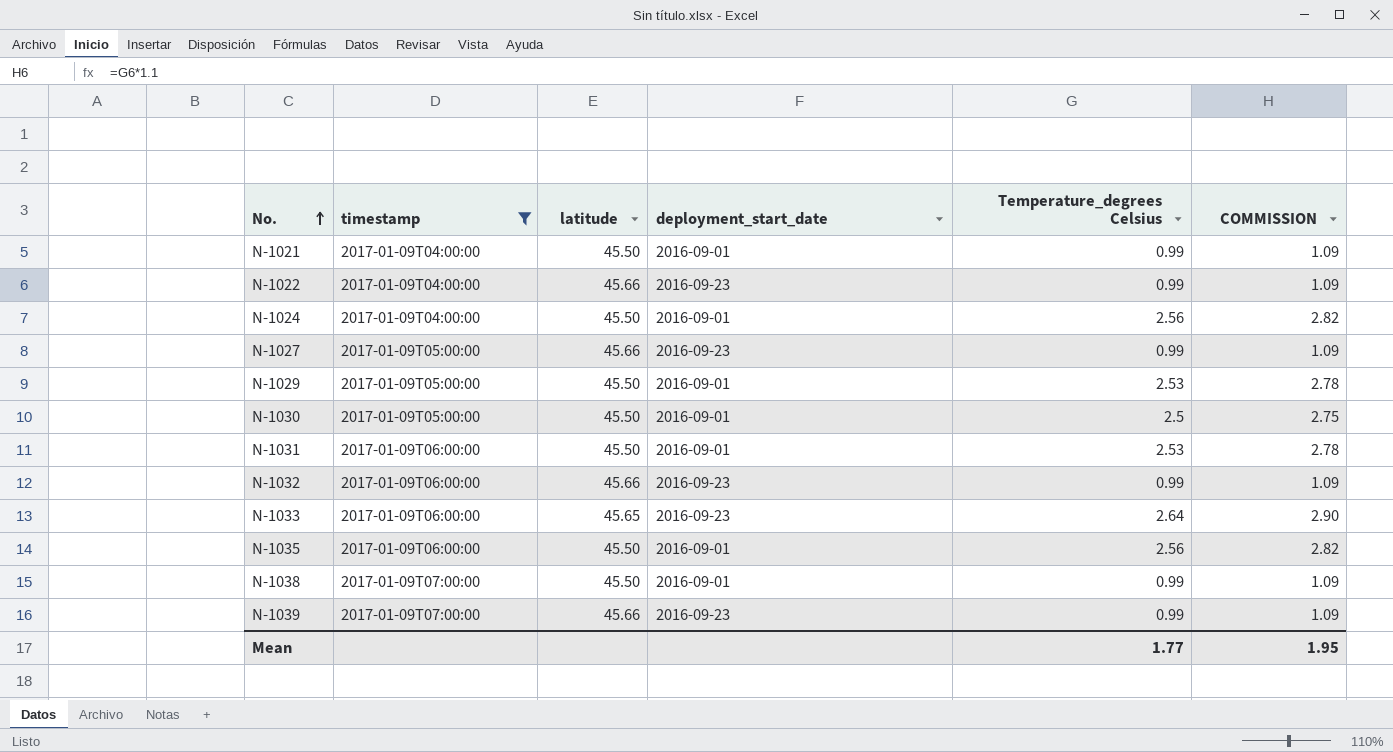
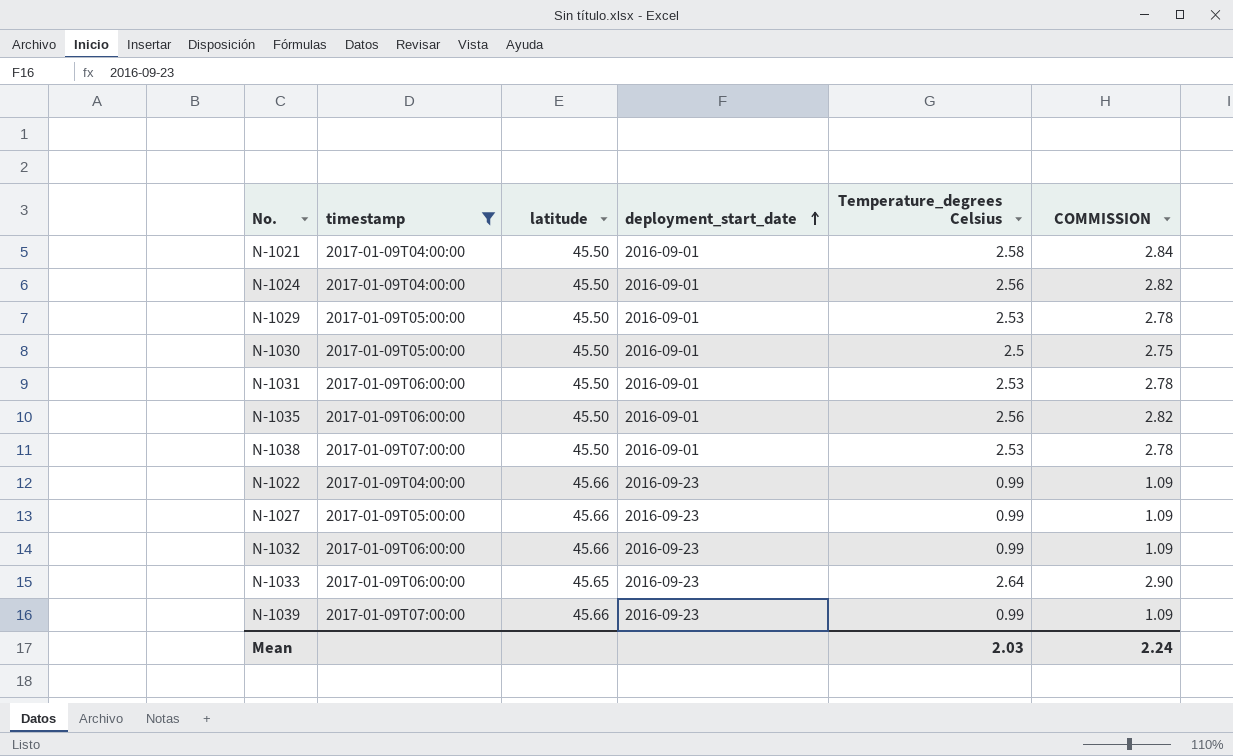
row order: No. ascending -> deployment_start_date ascending
N-1021 | Temperature_degrees Celsius: 0.99 -> 2.58
N-1021 | COMMISSION: 1.09 -> 2.84
N-1038 | Temperature_degrees Celsius: 0.99 -> 2.53
N-1038 | COMMISSION: 1.09 -> 2.78
Mean | Temperature_degrees Celsius: 1.77 -> 2.03
Mean | COMMISSION: 1.95 -> 2.24

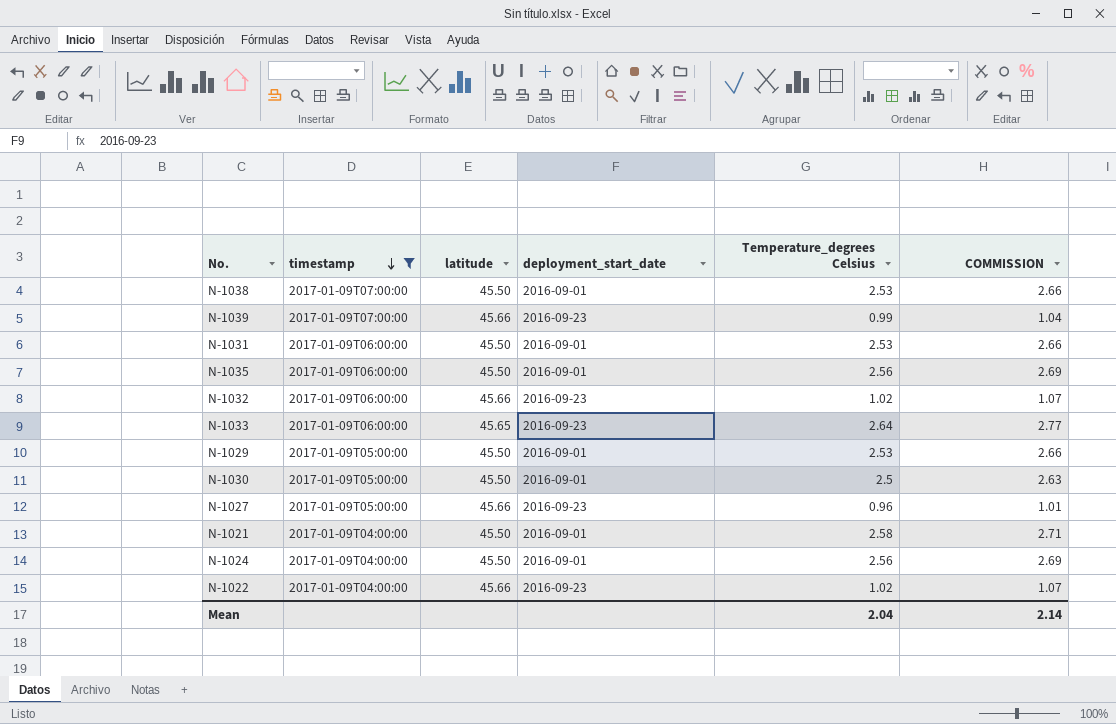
row order: deployment_start_date ascending -> timestamp descending
column COMMISSION | formula: [Temperature_degrees Celsius] * 1.1 -> [Temperature_degrees Celsius] * 1.05
N-1032 | Temperature_degrees Celsius: 0.99 -> 1.02
N-1027 | Temperature_degrees Celsius: 0.99 -> 0.96
N-1022 | Temperature_degrees Celsius: 0.99 -> 1.02
Mean | Temperature_degrees Celsius: 2.03 -> 2.04
Mean | COMMISSION: 2.24 -> 2.14

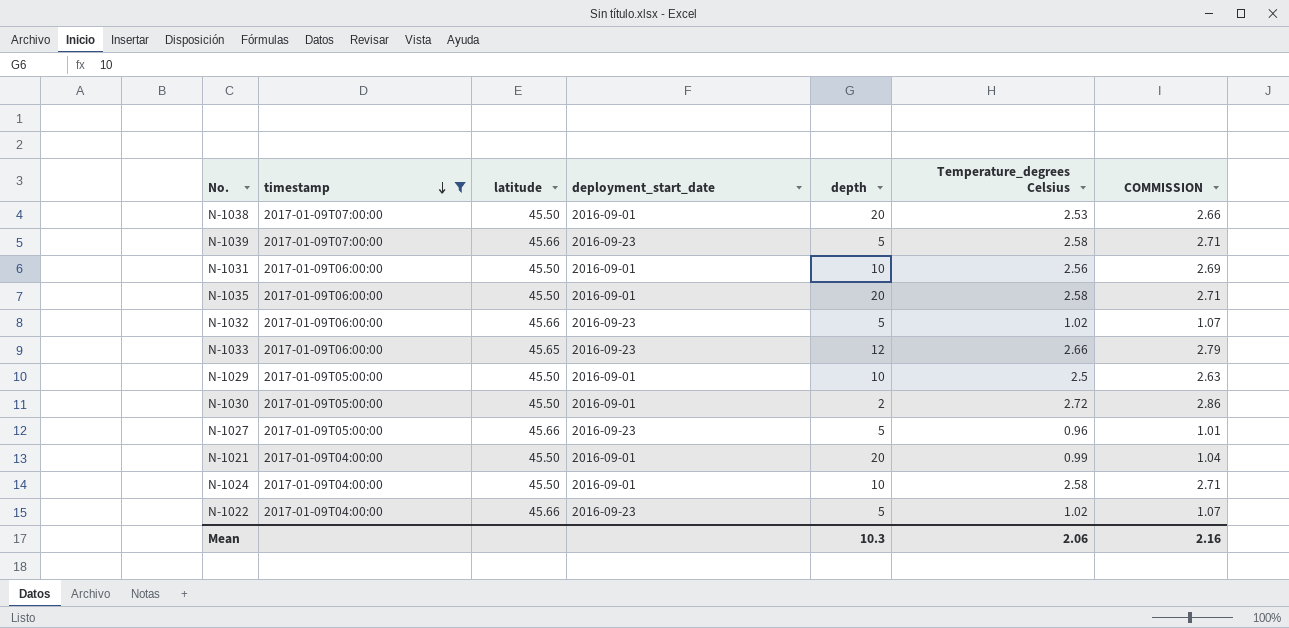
column depth | position: none -> 5
N-1039 | Temperature_degrees Celsius: 0.99 -> 2.58
N-1039 | COMMISSION: 1.04 -> 2.71
N-1031 | Temperature_degrees Celsius: 2.53 -> 2.56
N-1031 | COMMISSION: 2.66 -> 2.69
N-1035 | Temperature_degrees Celsius: 2.56 -> 2.58
N-1035 | COMMISSION: 2.69 -> 2.71
N-1033 | Temperature_degrees Celsius: 2.64 -> 2.66
N-1033 | COMMISSION: 2.77 -> 2.79
N-1029 | Temperature_degrees Celsius: 2.53 -> 2.5
N-1029 | COMMISSION: 2.66 -> 2.63
N-1030 | Temperature_degrees Celsius: 2.5 -> 2.72
N-1030 | COMMISSION: 2.63 -> 2.86
N-1021 | Temperature_degrees Celsius: 2.58 -> 0.99
N-1021 | COMMISSION: 2.71 -> 1.04
N-1024 | Temperature_degrees Celsius: 2.56 -> 2.58
N-1024 | COMMISSION: 2.69 -> 2.71
Mean | Temperature_degrees Celsius: 2.04 -> 2.06
Mean | COMMISSION: 2.14 -> 2.16

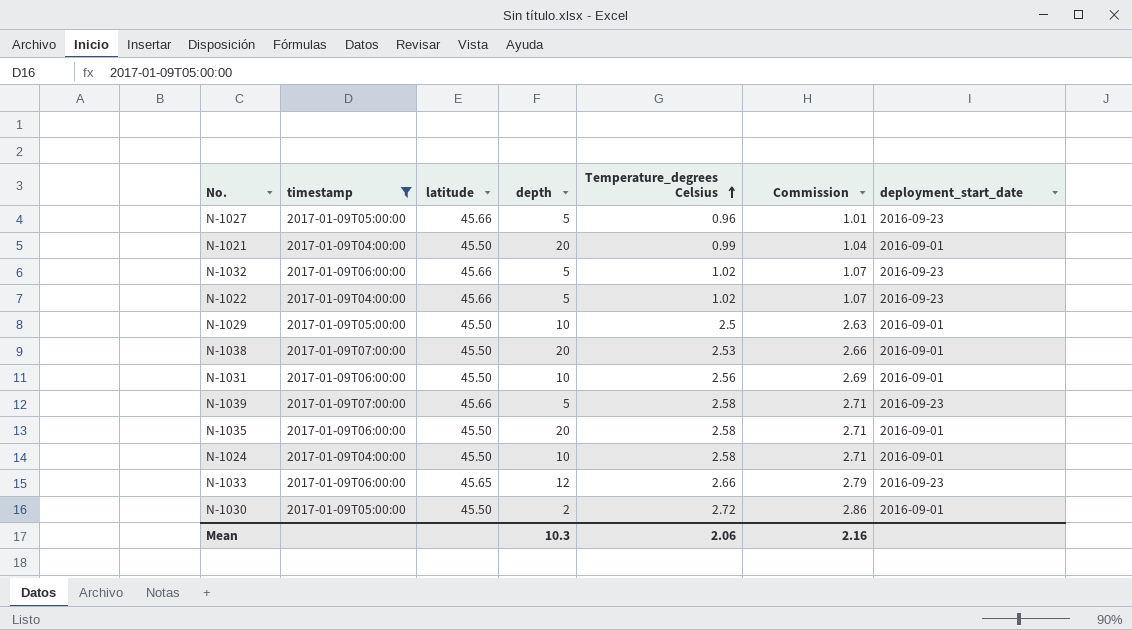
row order: timestamp descending -> Temperature_degrees Celsius ascending
column name: COMMISSION -> Commission
column deployment_start_date | position: 4 -> 7

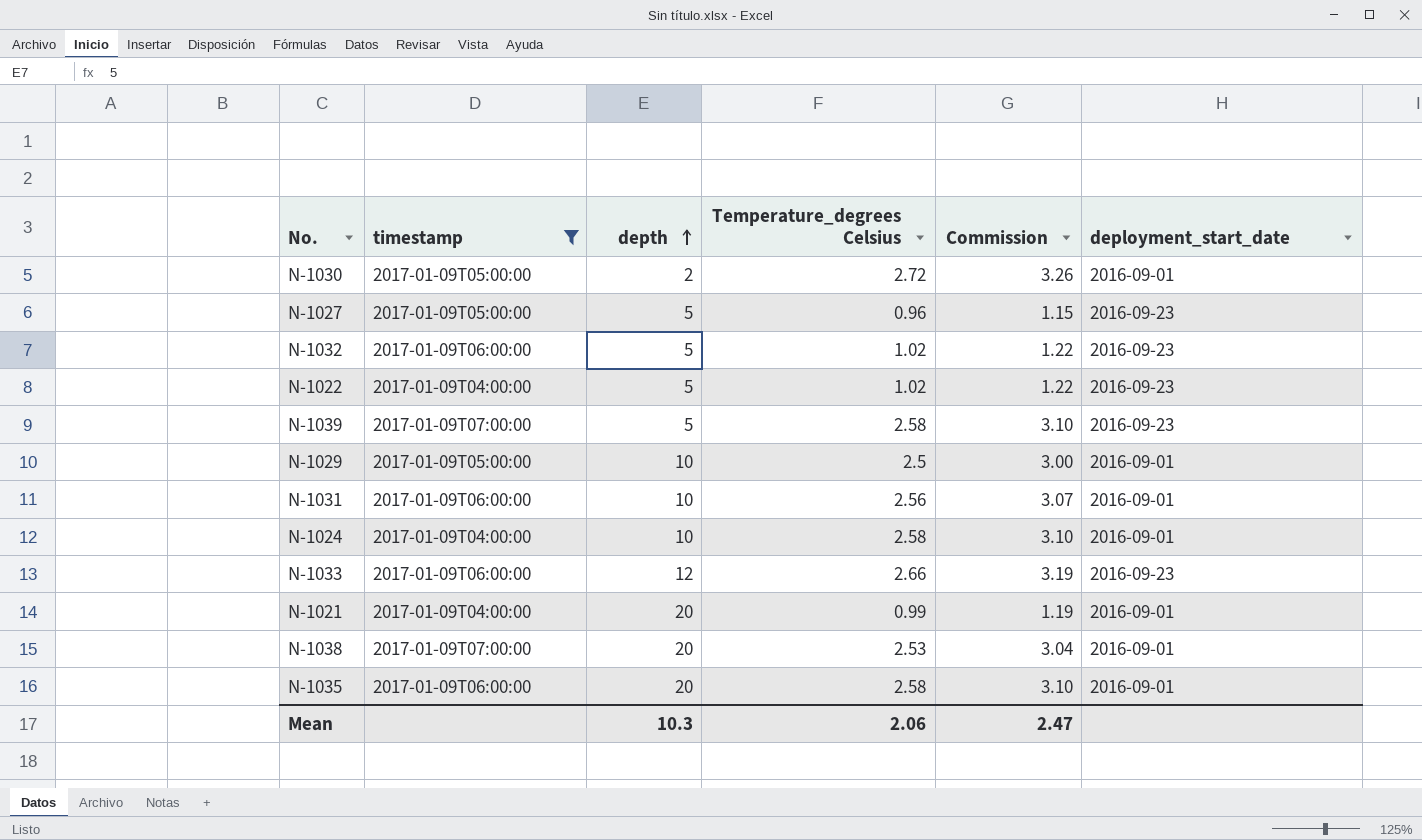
row order: Temperature_degrees Celsius ascending -> depth ascending
column latitude | position: 3 -> none
column Commission | formula: [Temperature_degrees Celsius] * 1.05 -> [Temperature_degrees Celsius] * 1.2
Mean | Commission: 2.16 -> 2.47

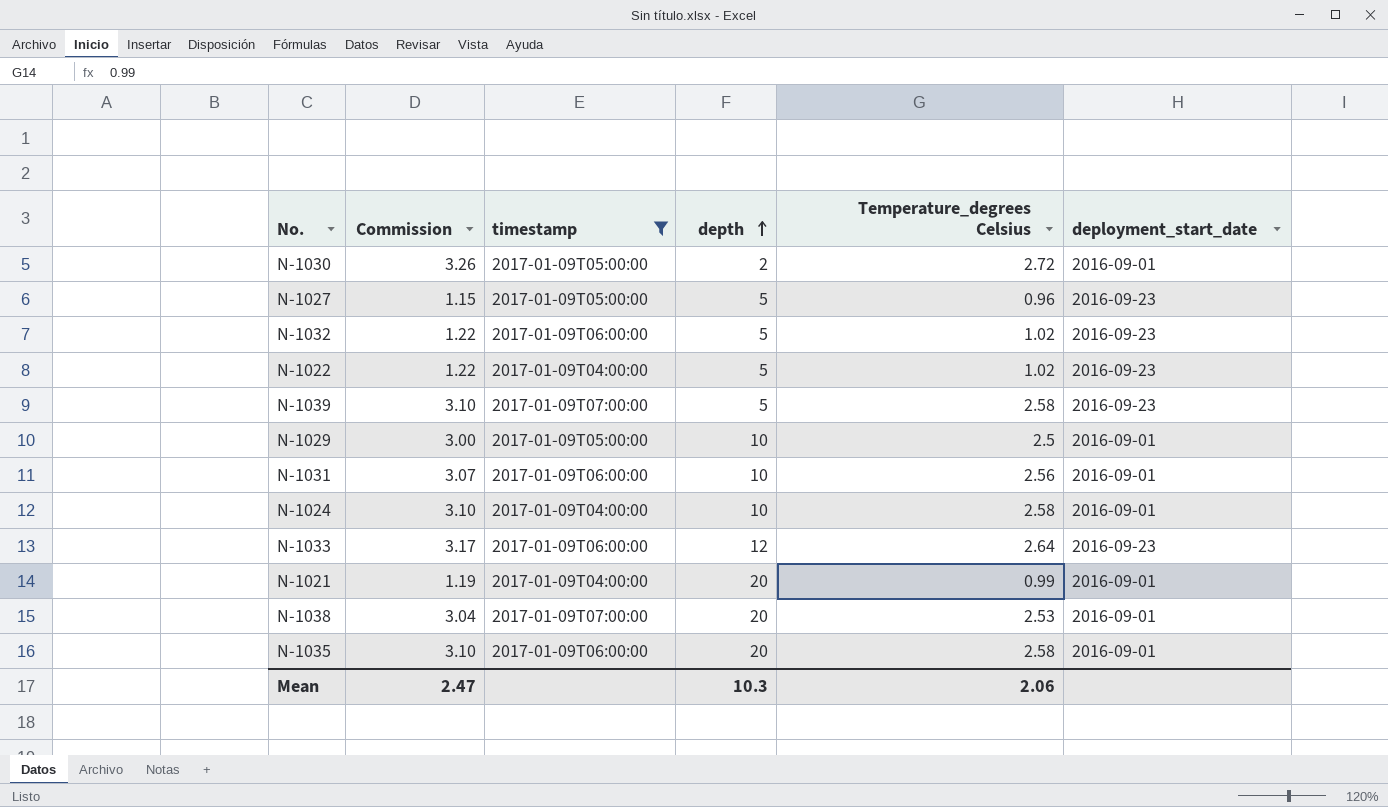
column Commission | position: 5 -> 2
N-1033 | Commission: 3.19 -> 3.17
N-1033 | Temperature_degrees Celsius: 2.66 -> 2.64

